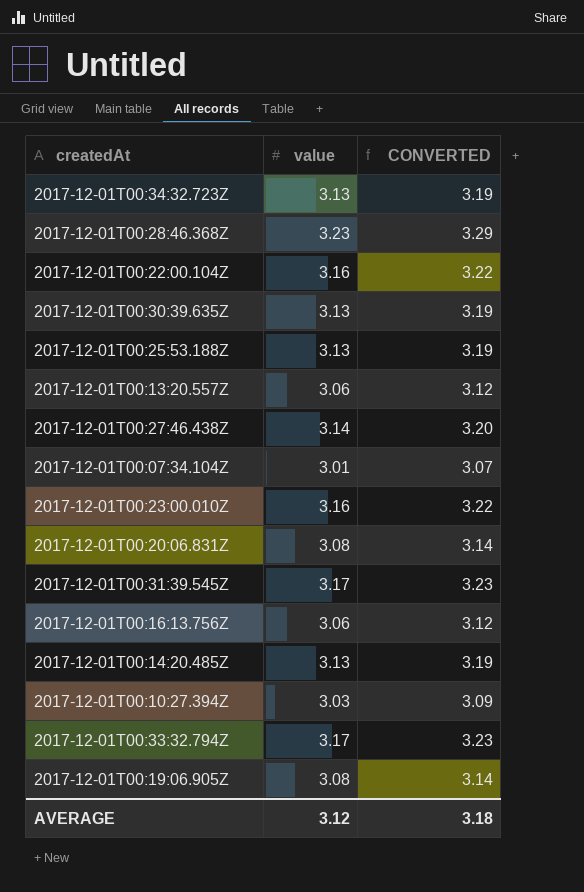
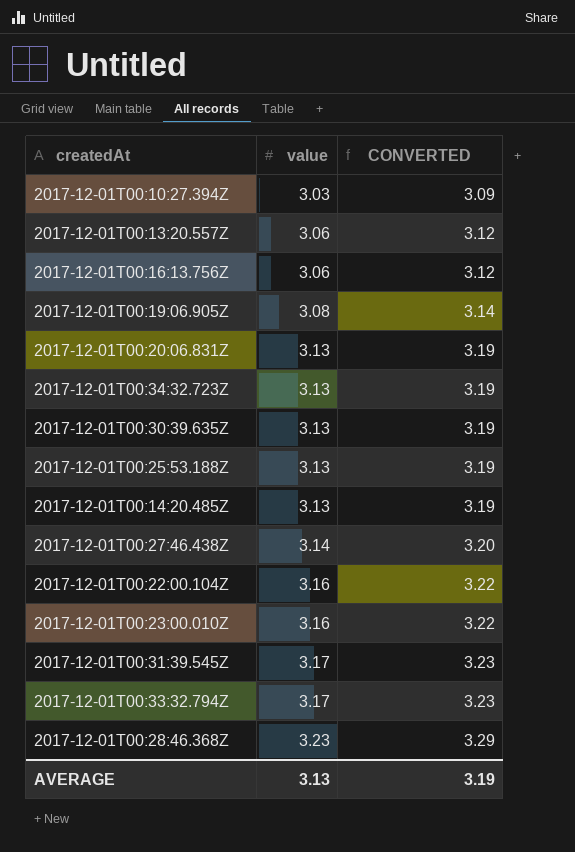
row order: none -> value ascending
row 2017-12-01T00:07:34.104Z: 3.01 | 3.07 -> none
2017-12-01T00:20:06.831Z | value: 3.08 -> 3.13
2017-12-01T00:20:06.831Z | CONVERTED: 3.14 -> 3.19
AVERAGE | value: 3.12 -> 3.13
AVERAGE | CONVERTED: 3.18 -> 3.19

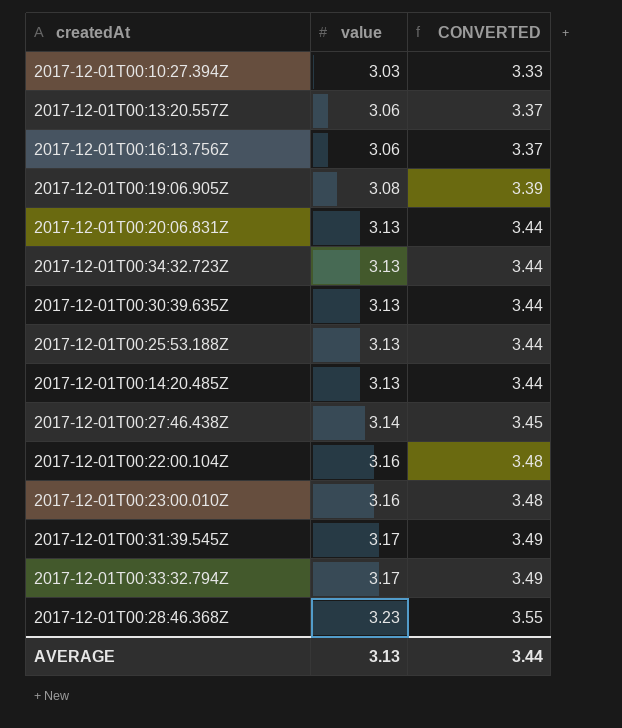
column CONVERTED | formula: [value] * 1.02 -> [value] * 1.1
AVERAGE | CONVERTED: 3.19 -> 3.44

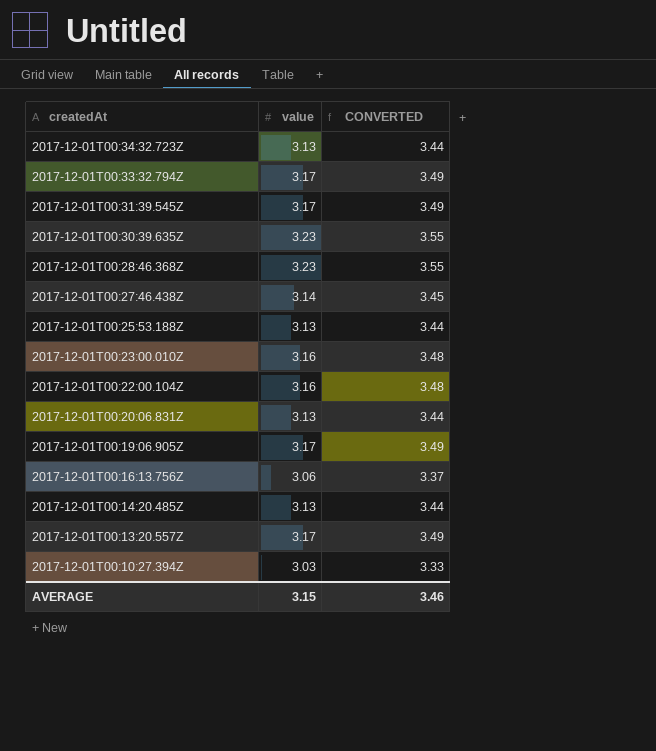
row order: value ascending -> createdAt descending
2017-12-01T00:30:39.635Z | value: 3.13 -> 3.23
2017-12-01T00:30:39.635Z | CONVERTED: 3.44 -> 3.55
2017-12-01T00:19:06.905Z | value: 3.08 -> 3.17
2017-12-01T00:19:06.905Z | CONVERTED: 3.39 -> 3.49
2017-12-01T00:13:20.557Z | value: 3.06 -> 3.17
2017-12-01T00:13:20.557Z | CONVERTED: 3.37 -> 3.49
AVERAGE | value: 3.13 -> 3.15
AVERAGE | CONVERTED: 3.44 -> 3.46

